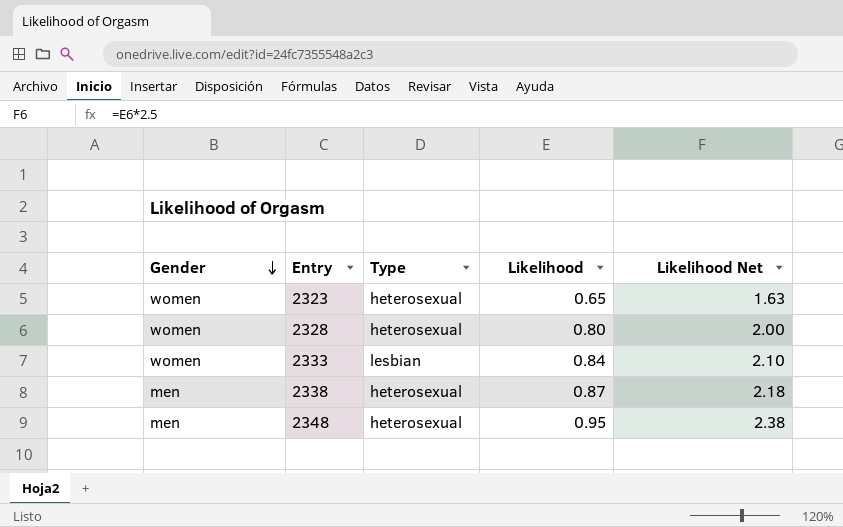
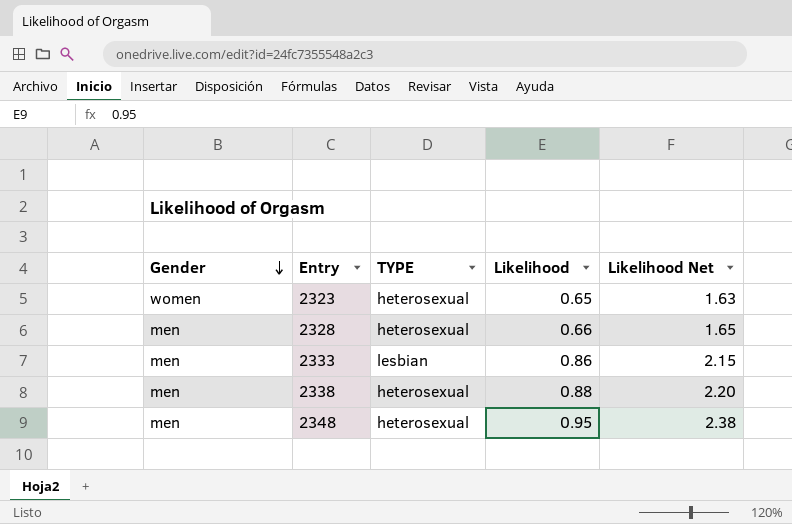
column name: Type -> TYPE
2328 | Gender: women -> men
2328 | Likelihood: 0.80 -> 0.66
2328 | Likelihood Net: 2.00 -> 1.65
2333 | Gender: women -> men
2333 | Likelihood: 0.84 -> 0.86
2333 | Likelihood Net: 2.10 -> 2.15
2338 | Likelihood: 0.87 -> 0.88
2338 | Likelihood Net: 2.18 -> 2.20

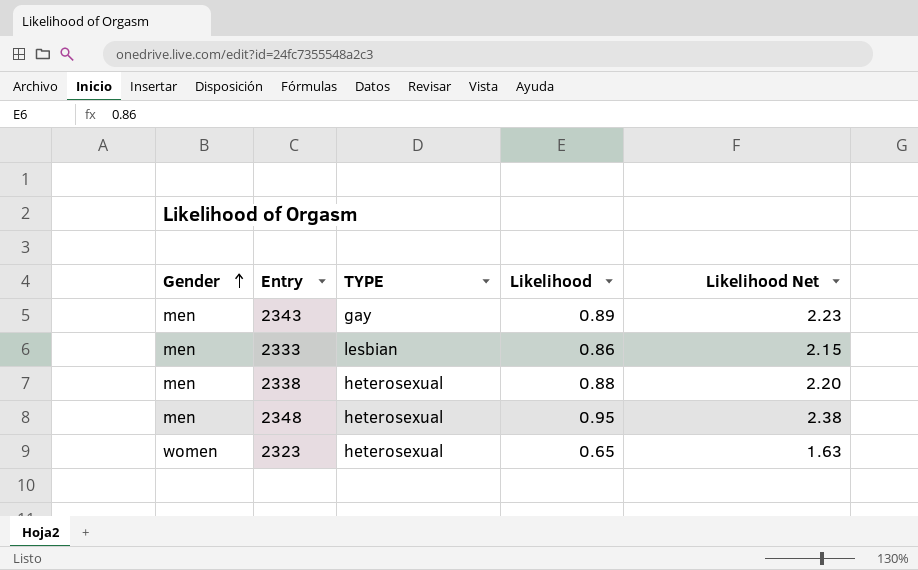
row order: Gender descending -> Gender ascending
row 2328: men | heterosexual | 0.66 | 1.65 -> none
row 2343: none -> men | gay | 0.89 | 2.23

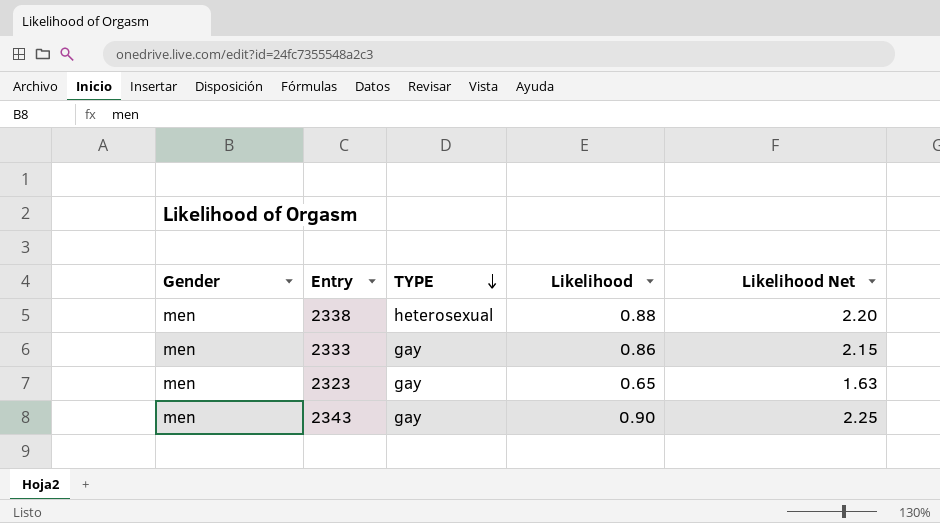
row order: Gender ascending -> TYPE descending
row 2348: men | heterosexual | 0.95 | 2.38 -> none
2333 | TYPE: lesbian -> gay
2323 | Gender: women -> men
2323 | TYPE: heterosexual -> gay
2343 | Likelihood: 0.89 -> 0.90
2343 | Likelihood Net: 2.23 -> 2.25

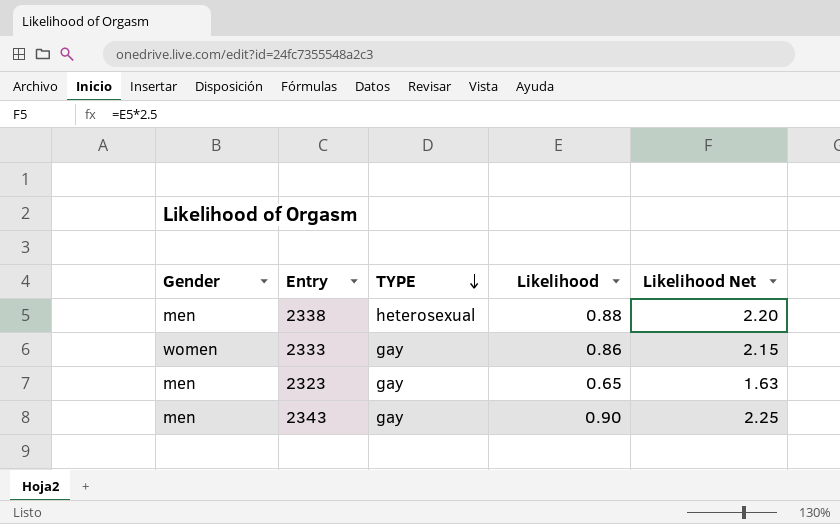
2333 | Gender: men -> women

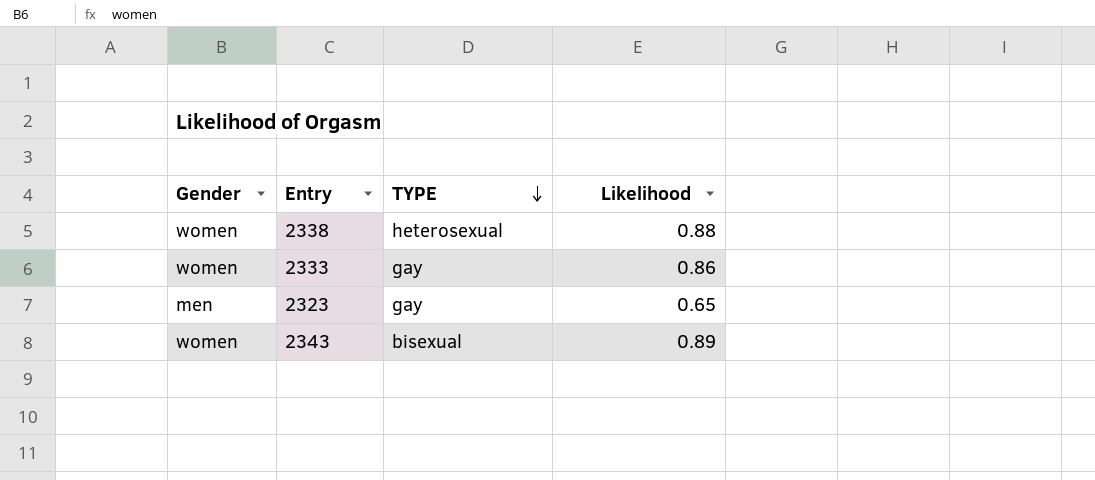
column Likelihood Net | formula: [Likelihood] * 2.5 -> none
2338 | Gender: men -> women
2343 | Gender: men -> women
2343 | TYPE: gay -> bisexual
2343 | Likelihood: 0.90 -> 0.89

